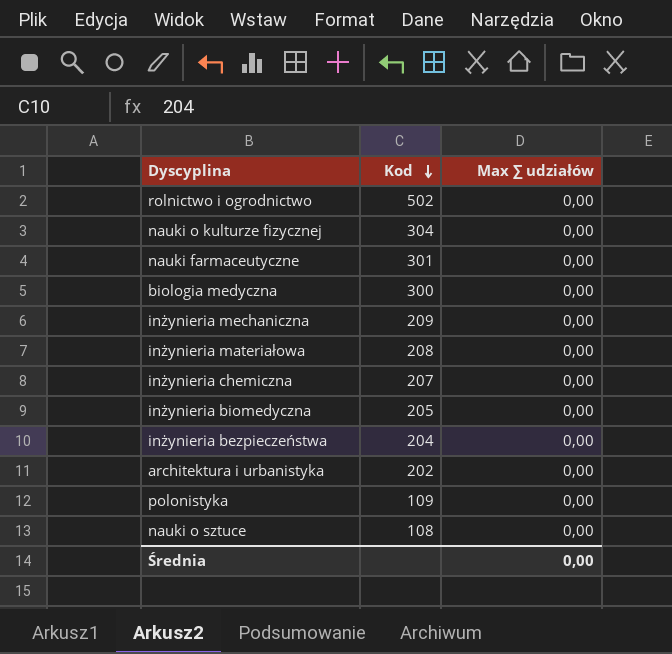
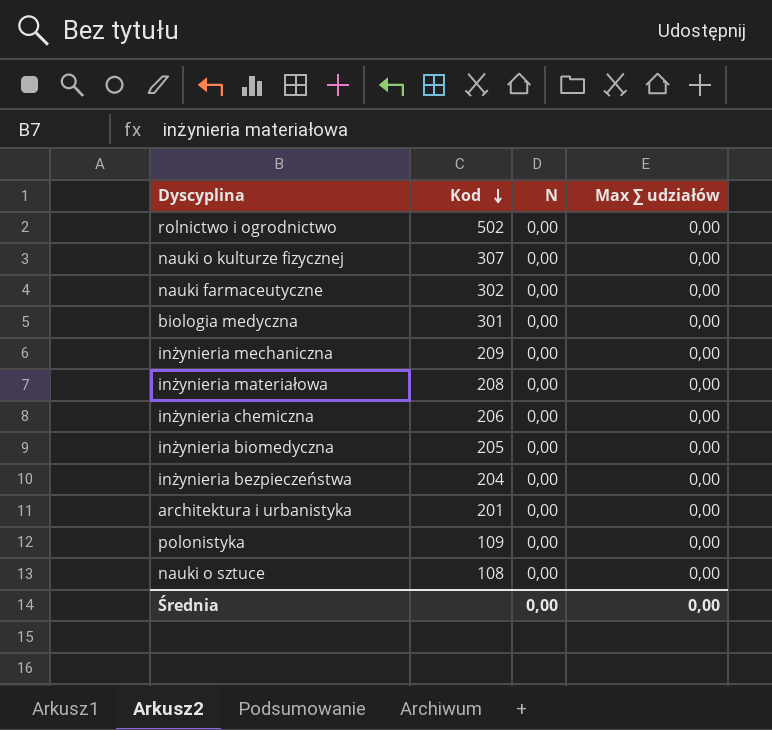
column N | position: none -> 3
nauki o kulturze fizycznej | Kod: 304 -> 307
nauki farmaceutyczne | Kod: 301 -> 302
biologia medyczna | Kod: 300 -> 301
inżynieria chemiczna | Kod: 207 -> 206
architektura i urbanistyka | Kod: 202 -> 201

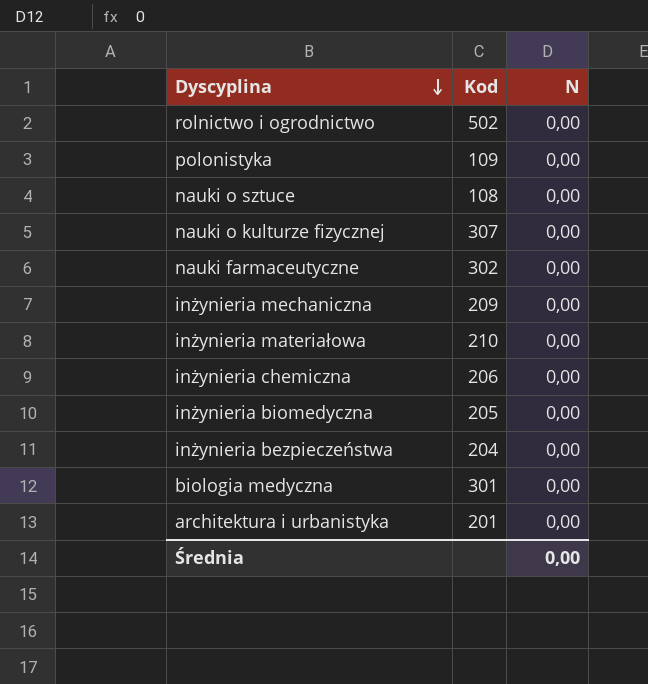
row order: Kod descending -> Dyscyplina descending
column Max ∑ udziałów | position: 4 -> none
inżynieria materiałowa | Kod: 208 -> 210

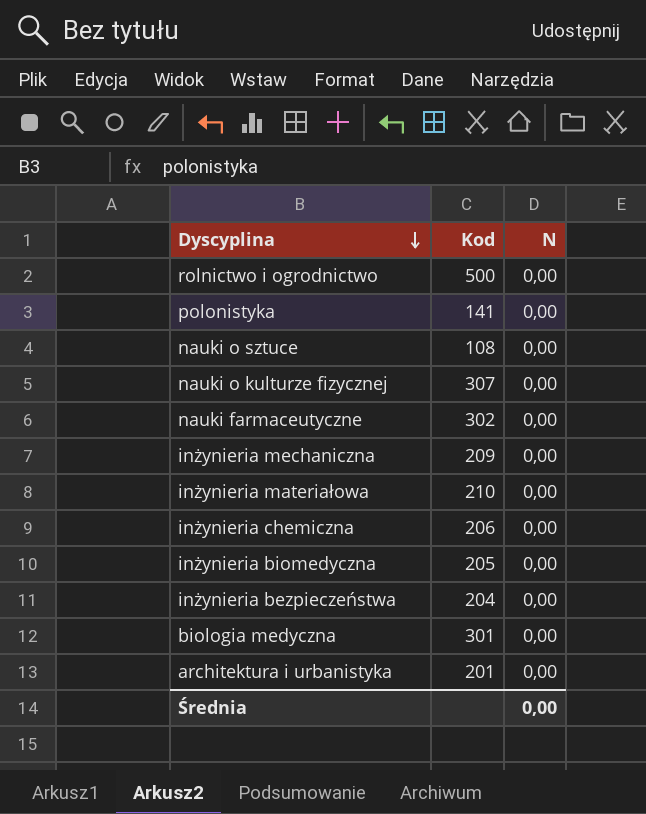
rolnictwo i ogrodnictwo | Kod: 502 -> 500
polonistyka | Kod: 109 -> 141

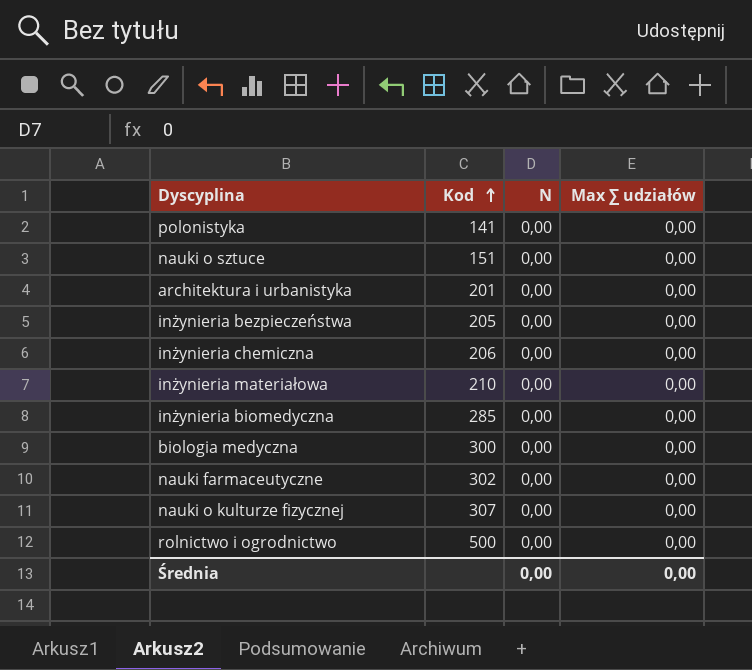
row order: Dyscyplina descending -> Kod ascending
column Max ∑ udziałów | position: none -> 4
row inżynieria mechaniczna: 209 | 0,00 -> none
nauki o sztuce | Kod: 108 -> 151
inżynieria bezpieczeństwa | Kod: 204 -> 205
inżynieria biomedyczna | Kod: 205 -> 285
biologia medyczna | Kod: 301 -> 300

